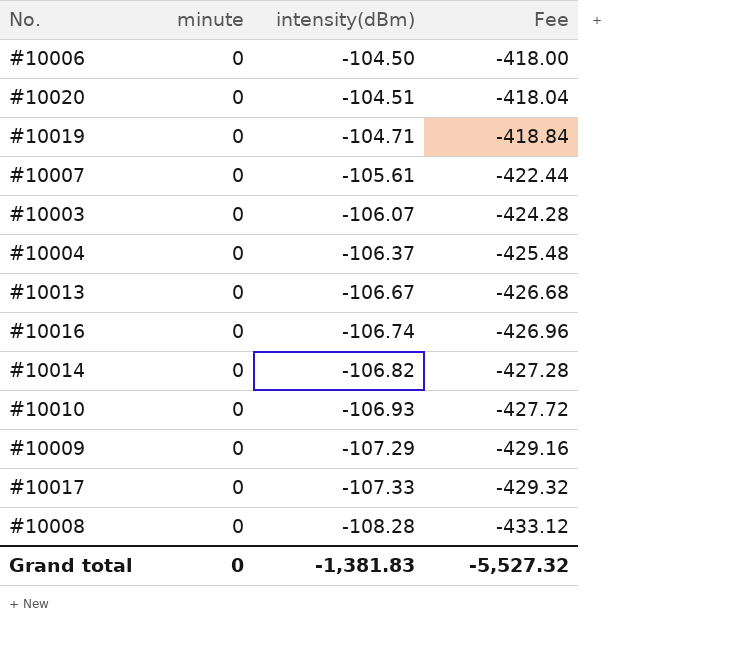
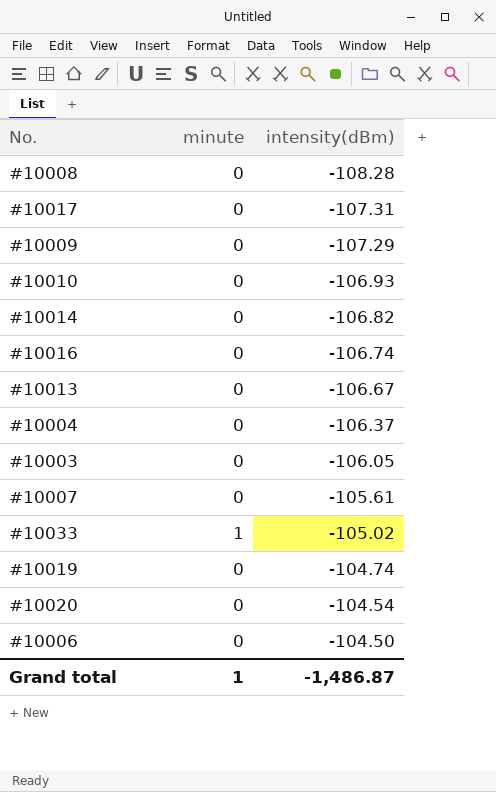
row order: intensity(dBm) descending -> intensity(dBm) ascending
column Fee | formula: [intensity(dBm)] * 4 -> none
#10017 | intensity(dBm): -107.33 -> -107.31
#10003 | intensity(dBm): -106.07 -> -106.05
row #10033: none -> 1 | -105.02
#10019 | intensity(dBm): -104.71 -> -104.74
#10020 | intensity(dBm): -104.51 -> -104.54
Grand total | minute: 0 -> 1
Grand total | intensity(dBm): -1,381.83 -> -1,486.87

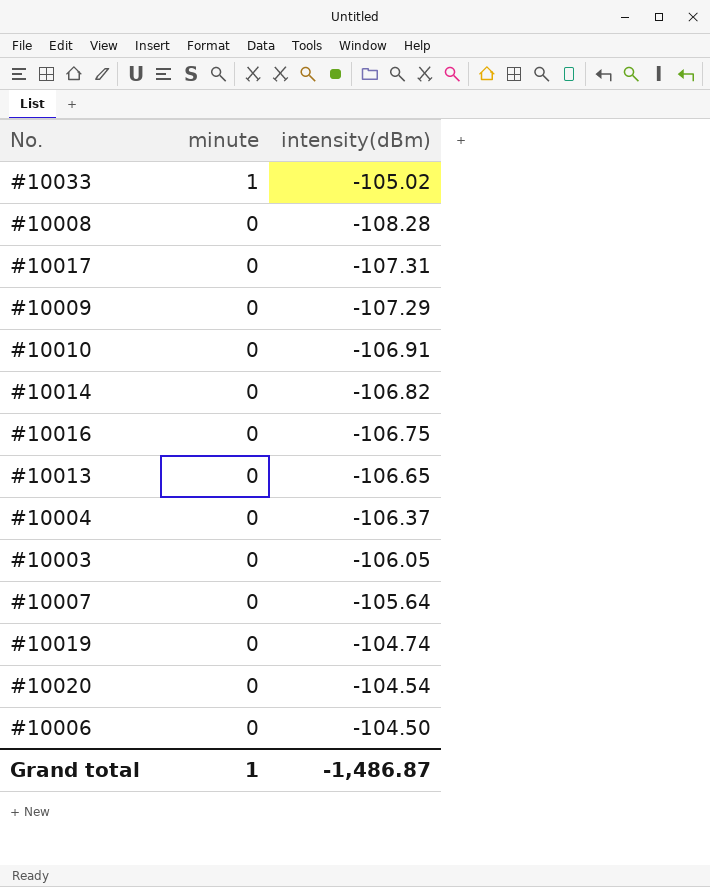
row order: intensity(dBm) ascending -> minute descending
#10010 | intensity(dBm): -106.93 -> -106.91
#10016 | intensity(dBm): -106.74 -> -106.75
#10013 | intensity(dBm): -106.67 -> -106.65
#10007 | intensity(dBm): -105.61 -> -105.64

